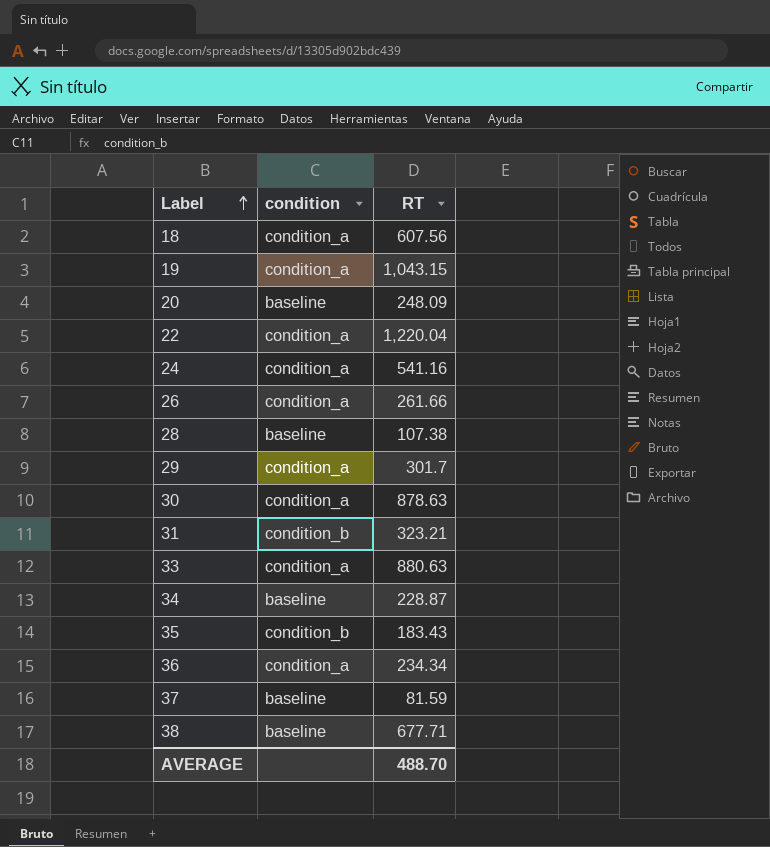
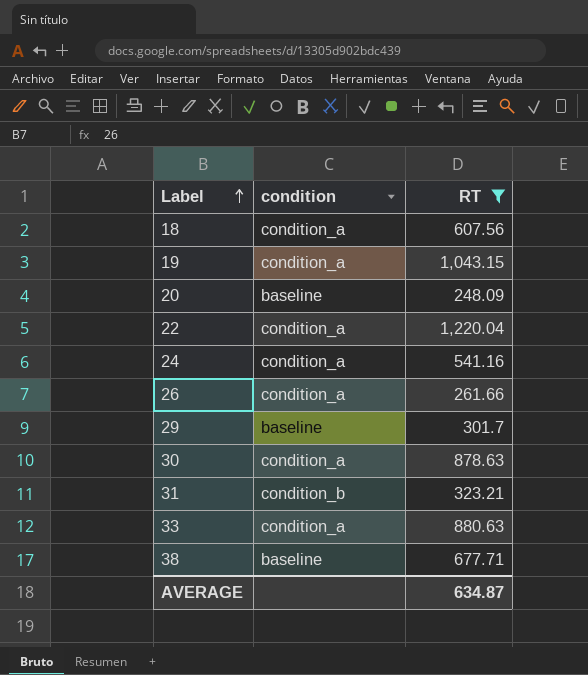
filter: none -> RT >= 248.09
29 | condition: condition_a -> baseline
AVERAGE | RT: 488.70 -> 634.87

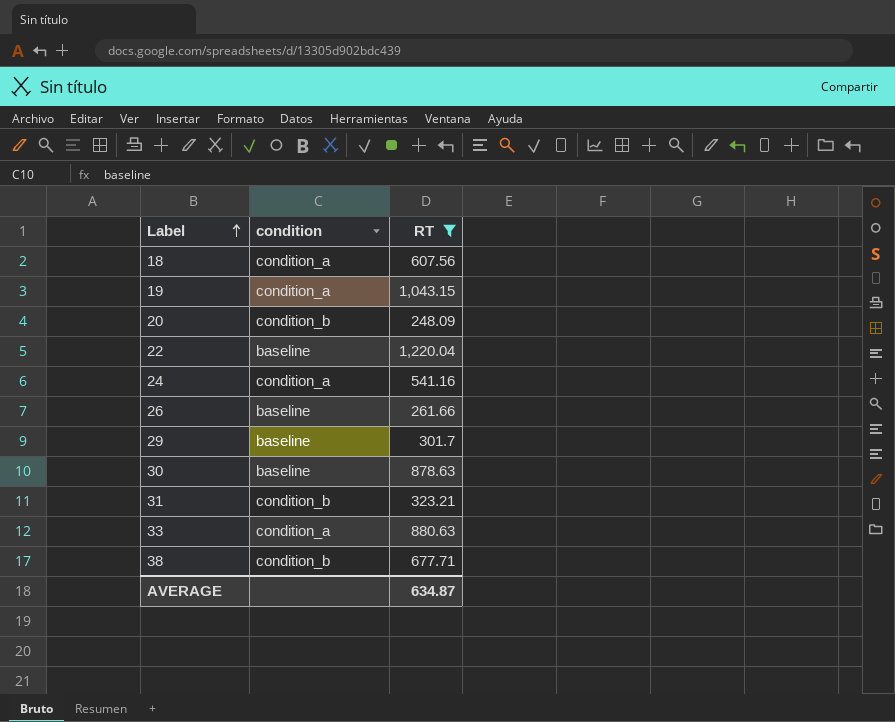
20 | condition: baseline -> condition_b
22 | condition: condition_a -> baseline
26 | condition: condition_a -> baseline
30 | condition: condition_a -> baseline
38 | condition: baseline -> condition_b

